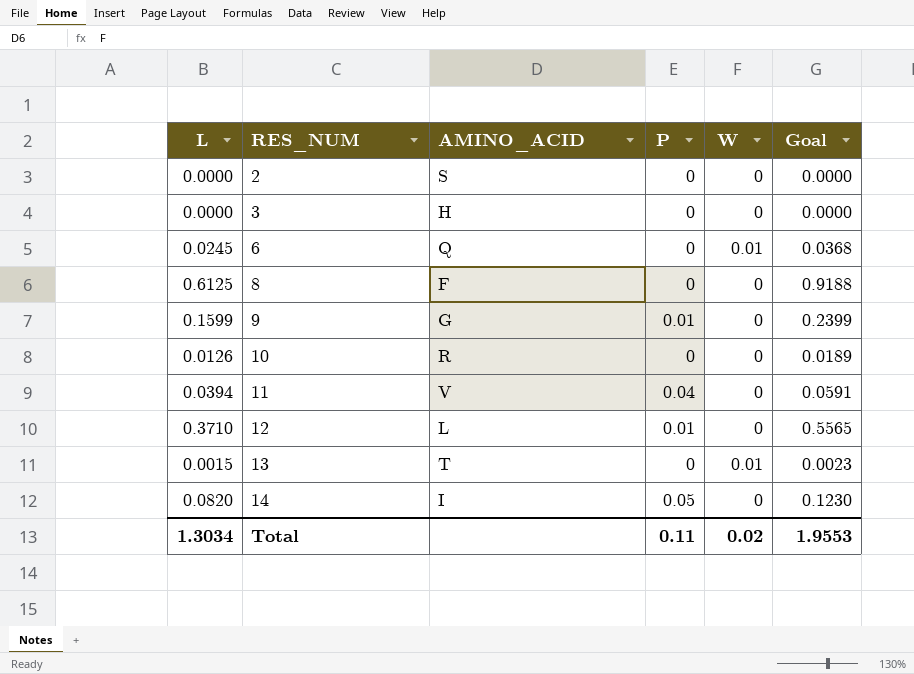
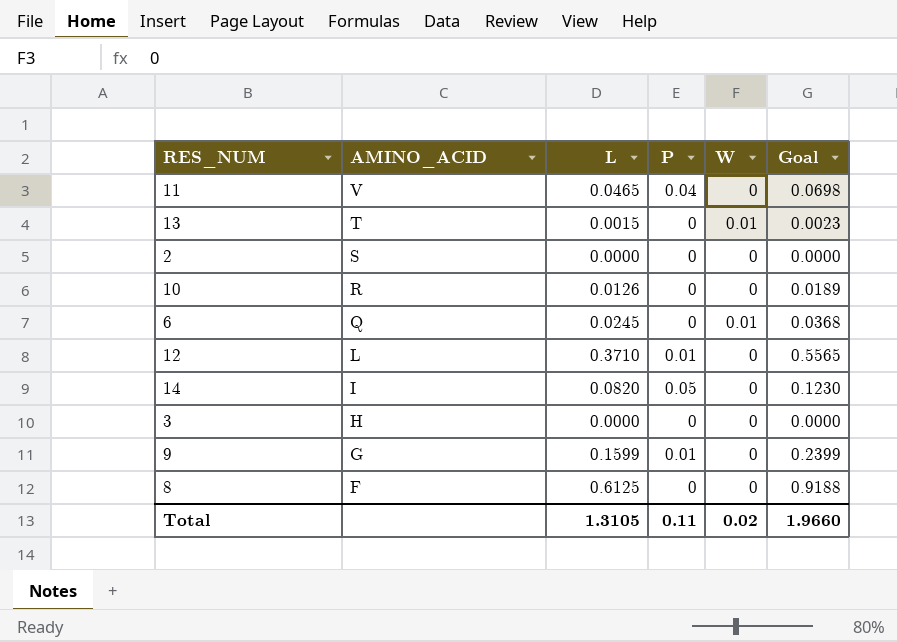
row order: RES_NUM ascending -> AMINO_ACID descending
column L | position: 1 -> 3
11 | L: 0.0394 -> 0.0465
11 | Goal: 0.0591 -> 0.0698
Total | L: 1.3034 -> 1.3105
Total | Goal: 1.9553 -> 1.9660

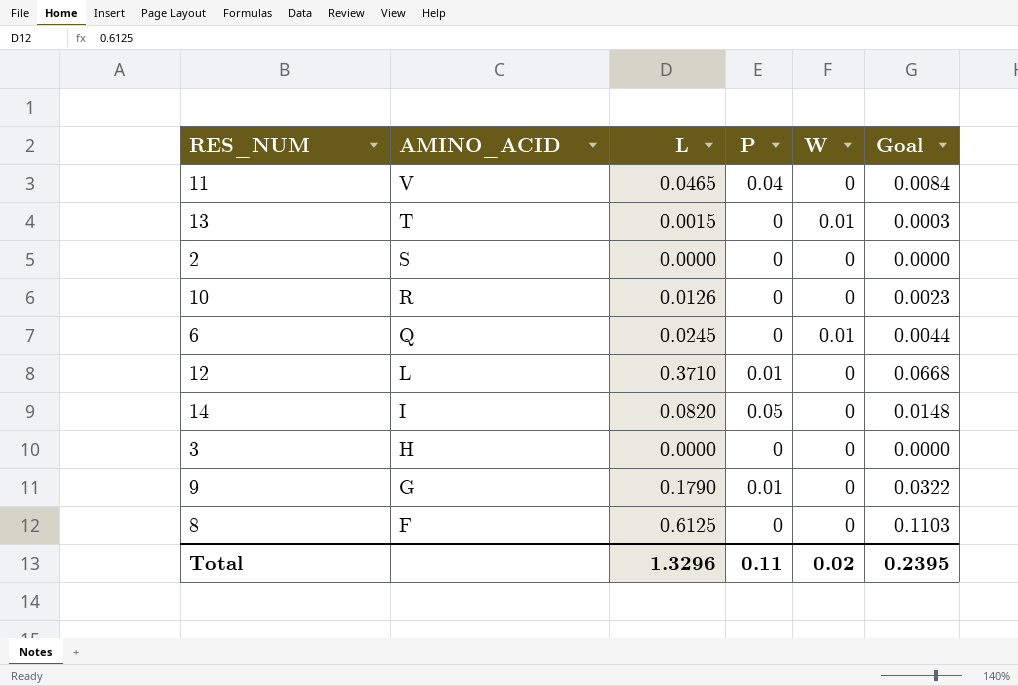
column Goal | formula: [L] * 1.5 -> [L] * 0.18
9 | L: 0.1599 -> 0.1790
Total | L: 1.3105 -> 1.3296
Total | Goal: 1.9660 -> 0.2395

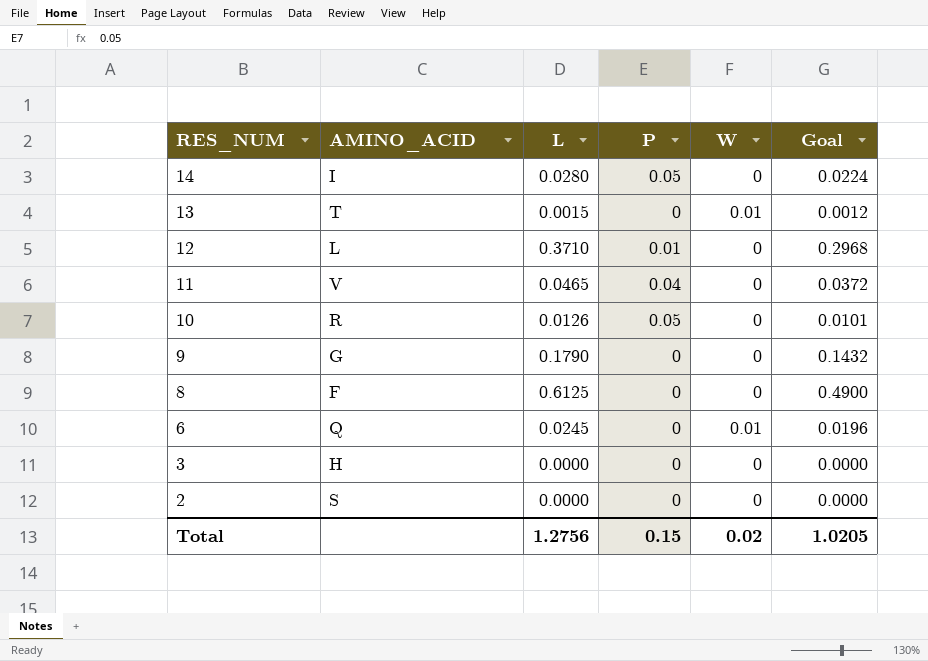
row order: AMINO_ACID descending -> RES_NUM descending
column Goal | formula: [L] * 0.18 -> [L] * 0.8
14 | L: 0.0820 -> 0.0280
10 | P: 0 -> 0.05
9 | P: 0.01 -> 0
Total | L: 1.3296 -> 1.2756
Total | P: 0.11 -> 0.15
Total | Goal: 0.2395 -> 1.0205

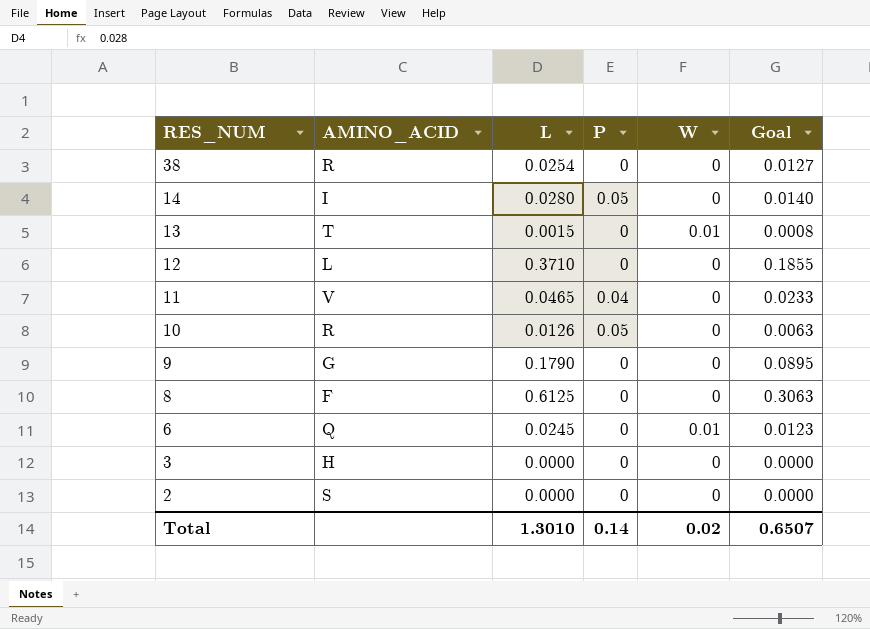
column Goal | formula: [L] * 0.8 -> [L] * 0.5
row 38: none -> R | 0.0254 | 0 | 0 | 0.0127
12 | P: 0.01 -> 0
Total | L: 1.2756 -> 1.3010
Total | P: 0.15 -> 0.14
Total | Goal: 1.0205 -> 0.6507

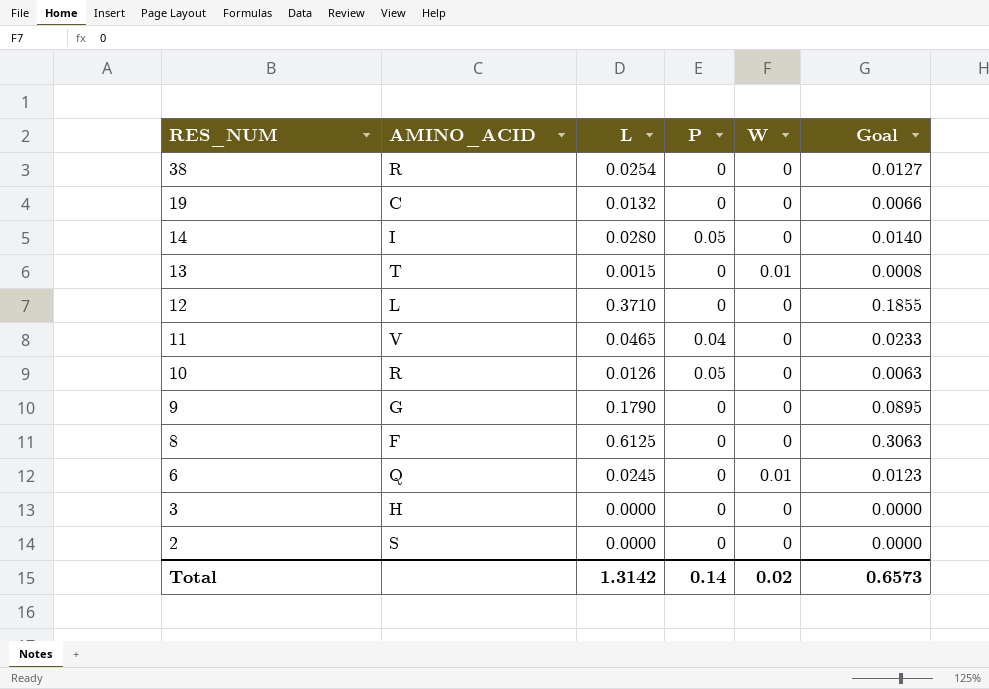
row 19: none -> C | 0.0132 | 0 | 0 | 0.0066
Total | L: 1.3010 -> 1.3142
Total | Goal: 0.6507 -> 0.6573

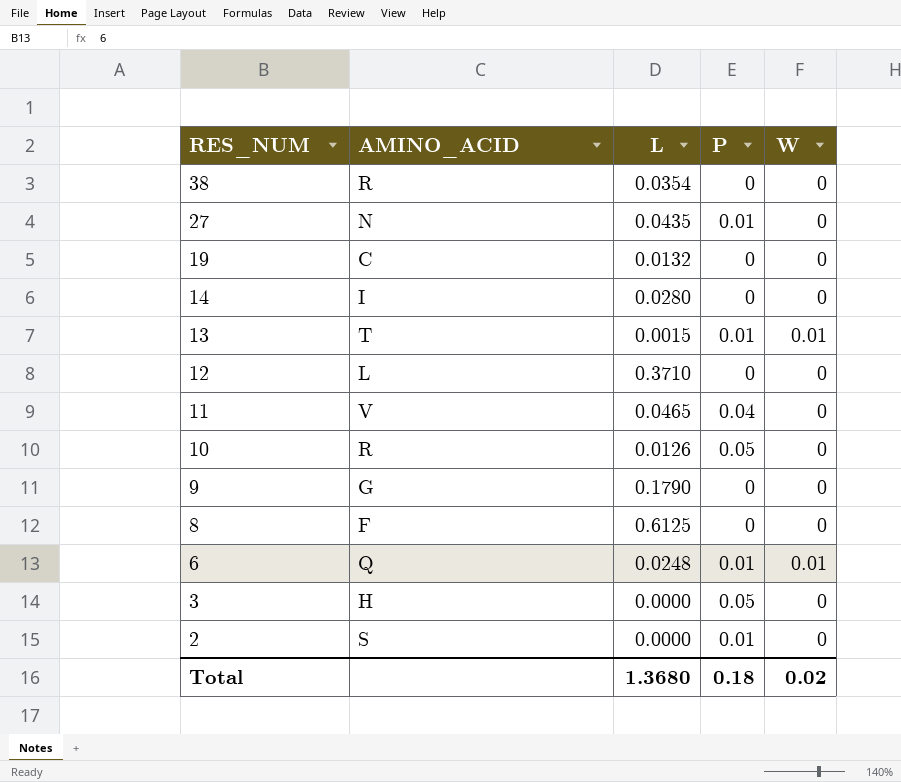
column Goal | formula: [L] * 0.5 -> none
38 | L: 0.0254 -> 0.0354
row 27: none -> N | 0.0435 | 0.01 | 0
14 | P: 0.05 -> 0
13 | P: 0 -> 0.01
6 | L: 0.0245 -> 0.0248
6 | P: 0 -> 0.01
3 | P: 0 -> 0.05
2 | P: 0 -> 0.01
Total | L: 1.3142 -> 1.3680
Total | P: 0.14 -> 0.18

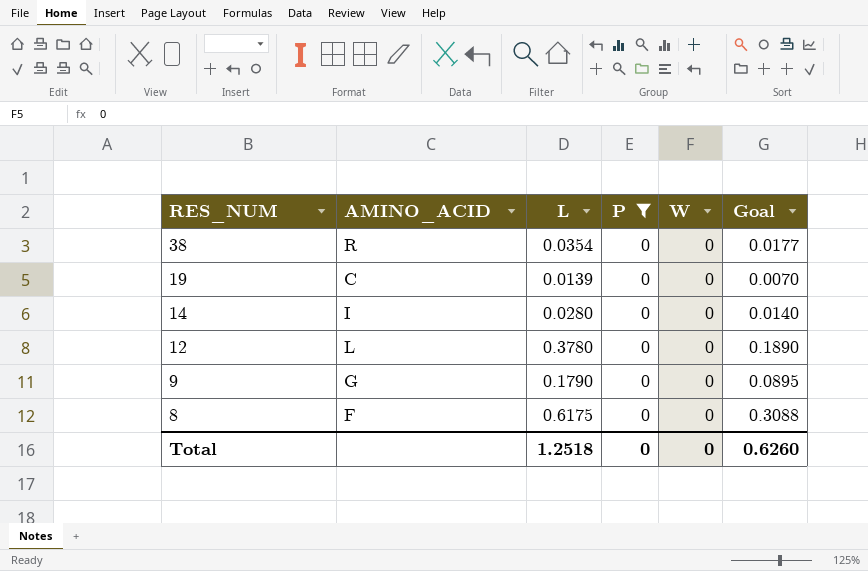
filter: none -> P = 0
column Goal | formula: none -> [L] * 0.5
19 | L: 0.0132 -> 0.0139
12 | L: 0.3710 -> 0.3780
8 | L: 0.6125 -> 0.6175
Total | L: 1.3680 -> 1.2518
Total | P: 0.18 -> 0
Total | W: 0.02 -> 0

